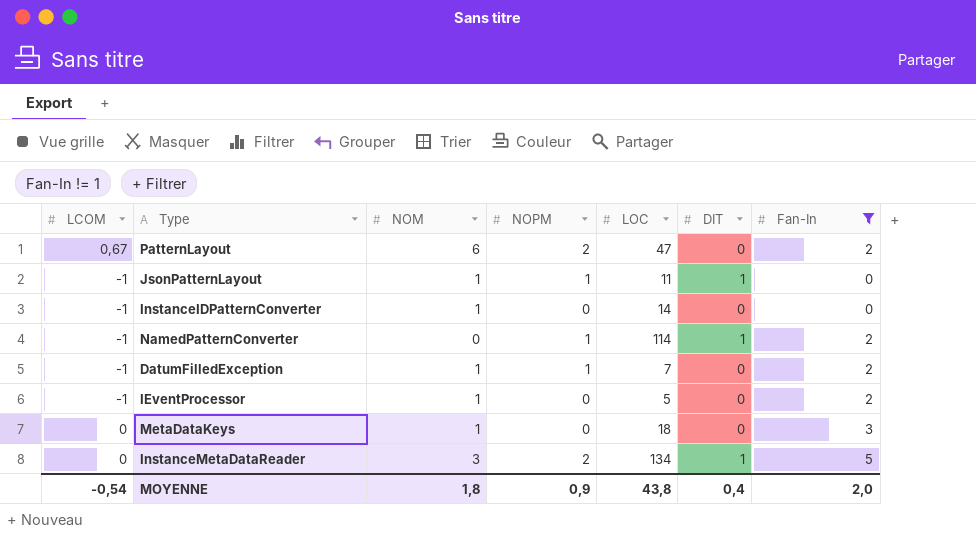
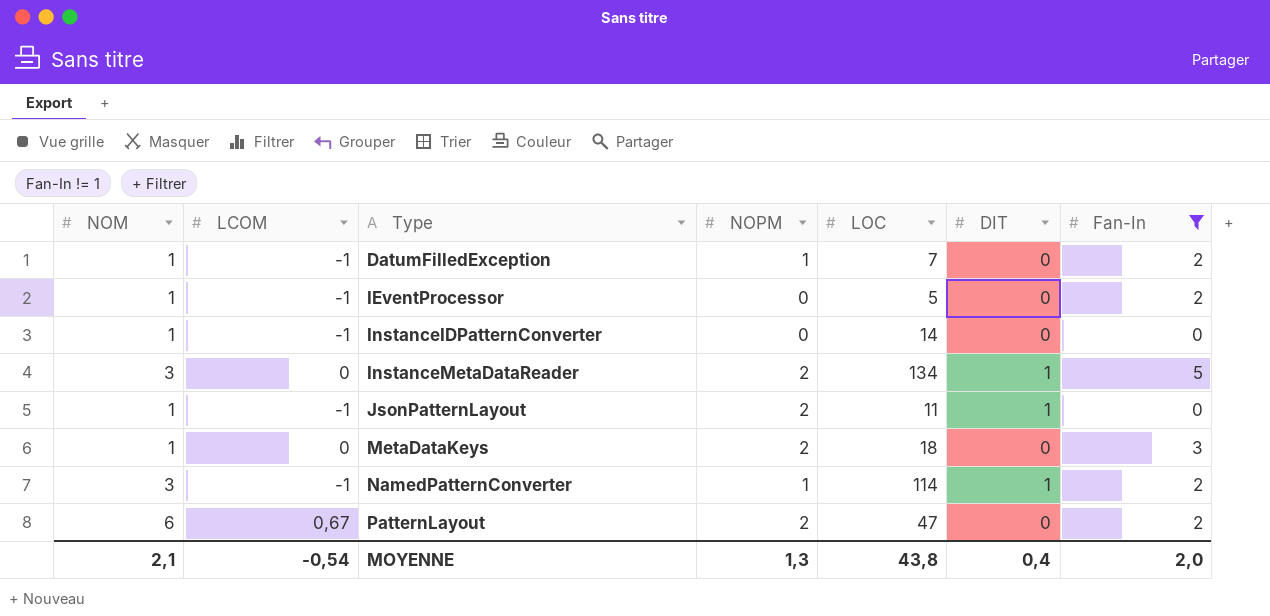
row order: none -> Type ascending
column NOM | position: 3 -> 1
JsonPatternLayout | NOPM: 1 -> 2
MetaDataKeys | NOPM: 0 -> 2
NamedPatternConverter | NOM: 0 -> 3
MOYENNE | NOM: 1,8 -> 2,1
MOYENNE | NOPM: 0,9 -> 1,3

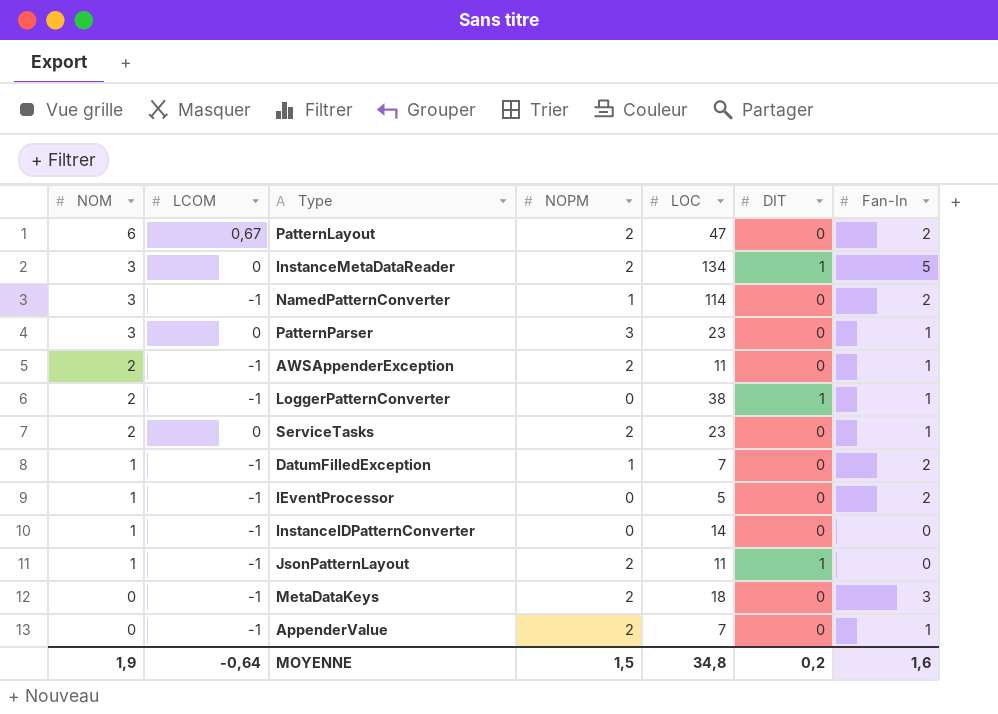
filter: Fan-In != 1 -> none
row order: Type ascending -> NOM descending
NamedPatternConverter | DIT: 1 -> 0
MetaDataKeys | NOM: 1 -> 0
MetaDataKeys | LCOM: 0 -> -1
MOYENNE | NOM: 2,1 -> 1,9
MOYENNE | LCOM: -0,54 -> -0,64
MOYENNE | NOPM: 1,3 -> 1,5
MOYENNE | LOC: 43,8 -> 34,8
MOYENNE | DIT: 0,4 -> 0,2
MOYENNE | Fan-In: 2,0 -> 1,6

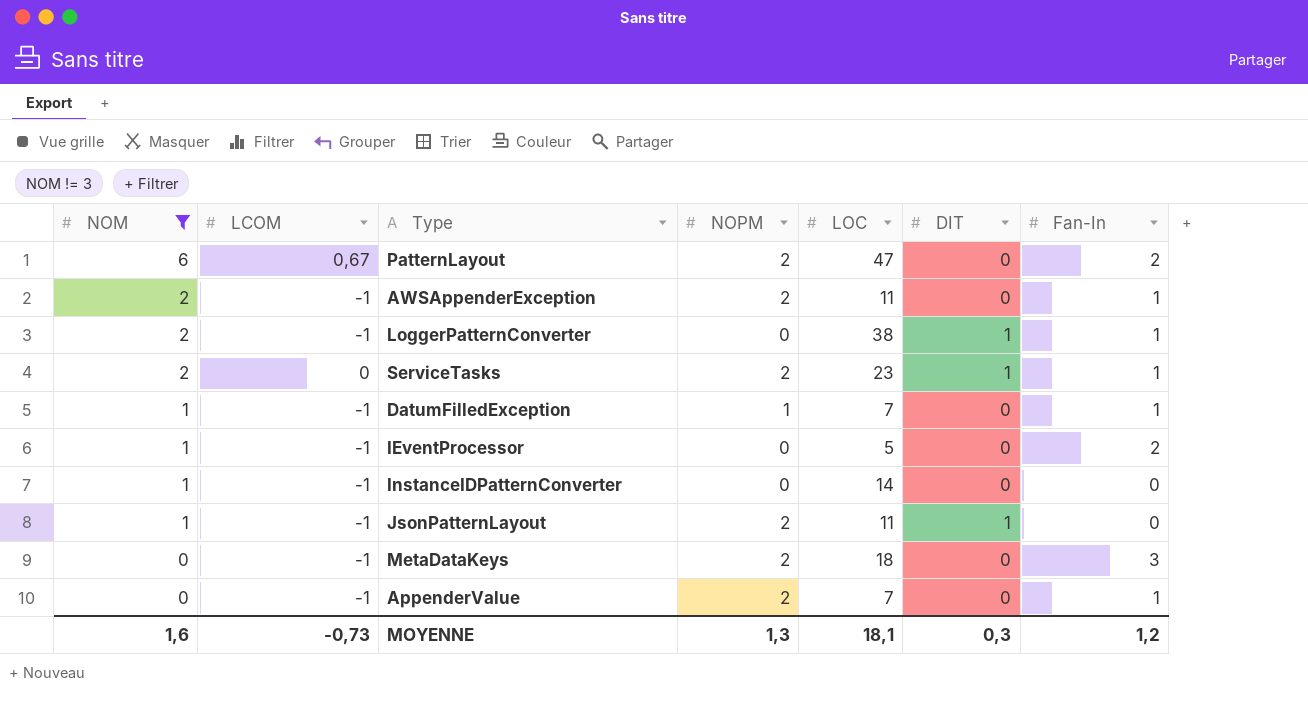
filter: none -> NOM != 3
ServiceTasks | DIT: 0 -> 1
DatumFilledException | Fan-In: 2 -> 1
MOYENNE | NOM: 1,9 -> 1,6
MOYENNE | LCOM: -0,64 -> -0,73
MOYENNE | NOPM: 1,5 -> 1,3
MOYENNE | LOC: 34,8 -> 18,1
MOYENNE | DIT: 0,2 -> 0,3
MOYENNE | Fan-In: 1,6 -> 1,2

